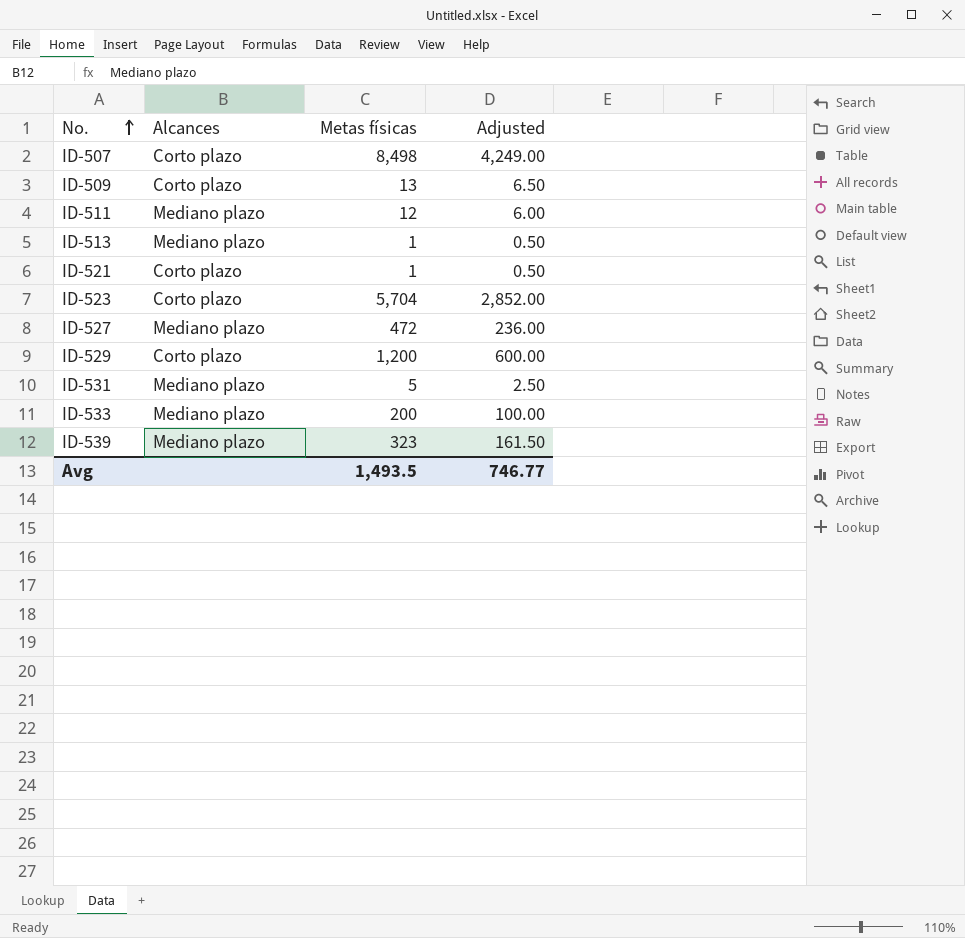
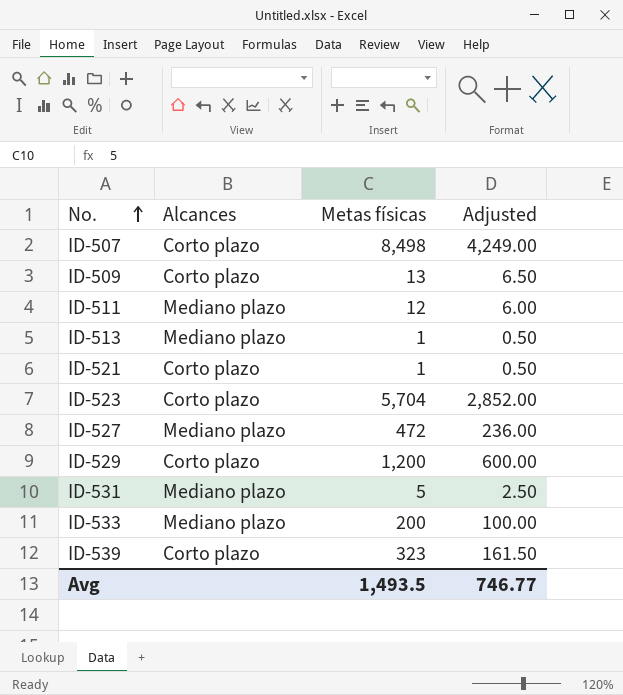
ID-539 | Alcances: Mediano plazo -> Corto plazo

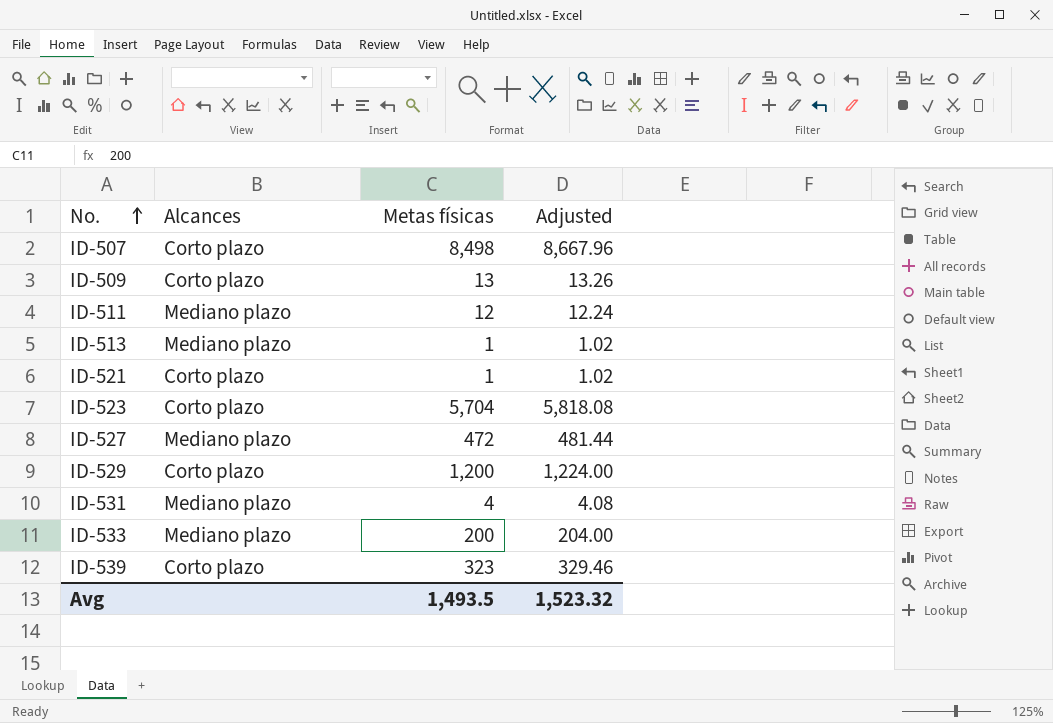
column Adjusted | formula: [Metas físicas] * 0.5 -> [Metas físicas] * 1.02
ID-531 | Metas físicas: 5 -> 4
Avg | Adjusted: 746.77 -> 1,523.32

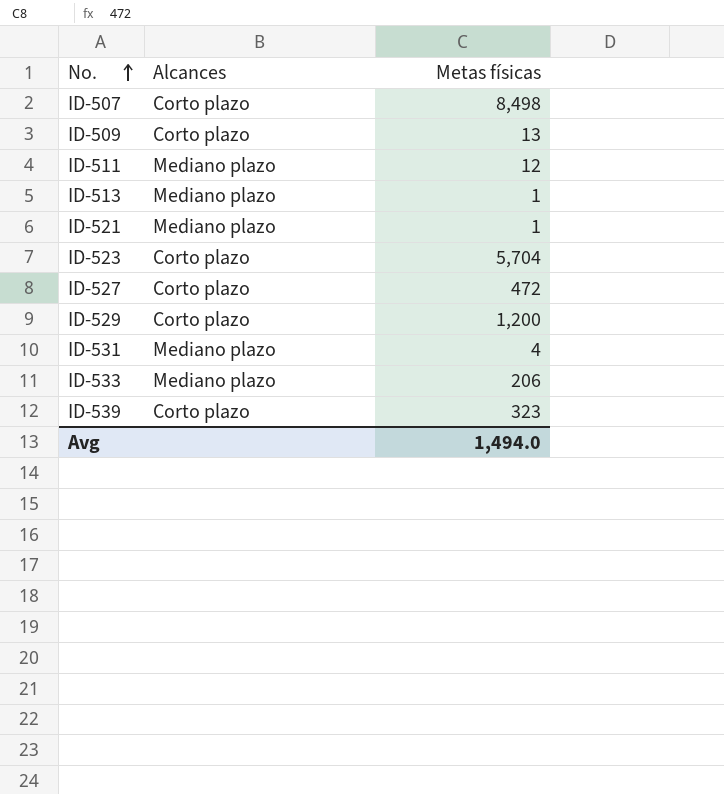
column Adjusted | formula: [Metas físicas] * 1.02 -> none
ID-521 | Alcances: Corto plazo -> Mediano plazo
ID-527 | Alcances: Mediano plazo -> Corto plazo
ID-533 | Metas físicas: 200 -> 206
Avg | Metas físicas: 1,493.5 -> 1,494.0

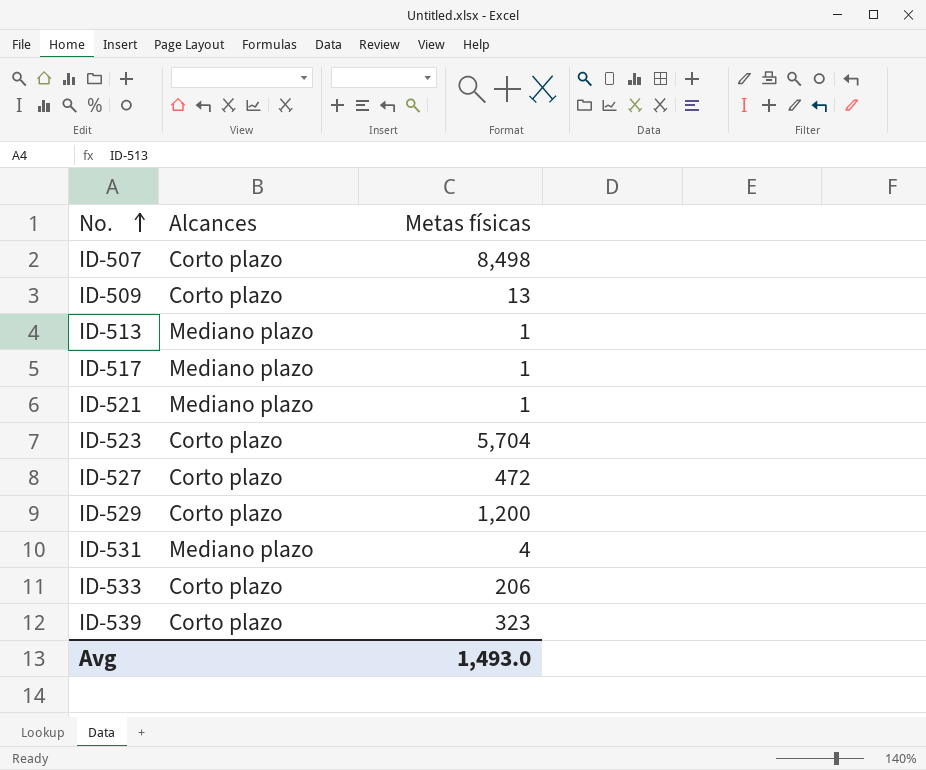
row ID-511: Mediano plazo | 12 -> none
row ID-517: none -> Mediano plazo | 1
ID-533 | Alcances: Mediano plazo -> Corto plazo
Avg | Metas físicas: 1,494.0 -> 1,493.0

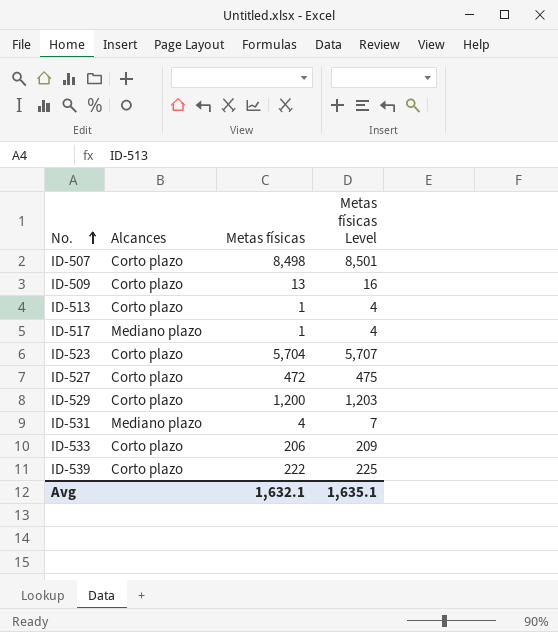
column Metas físicas Level | formula: none -> [Metas físicas] + 3
row ID-521: Mediano plazo | 1 -> none
ID-513 | Alcances: Mediano plazo -> Corto plazo
ID-539 | Metas físicas: 323 -> 222
Avg | Metas físicas: 1,493.0 -> 1,632.1

